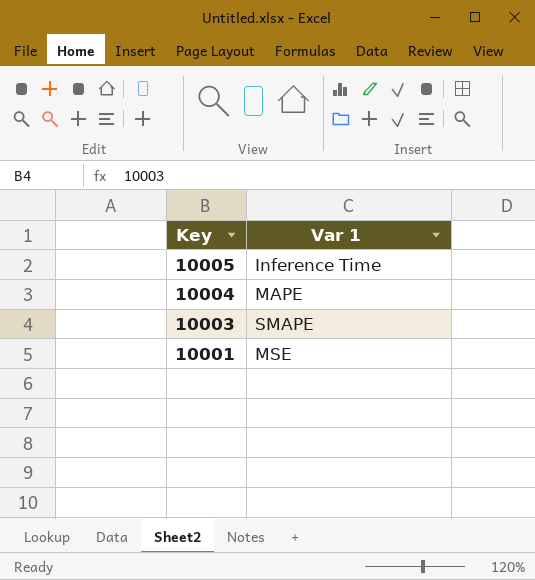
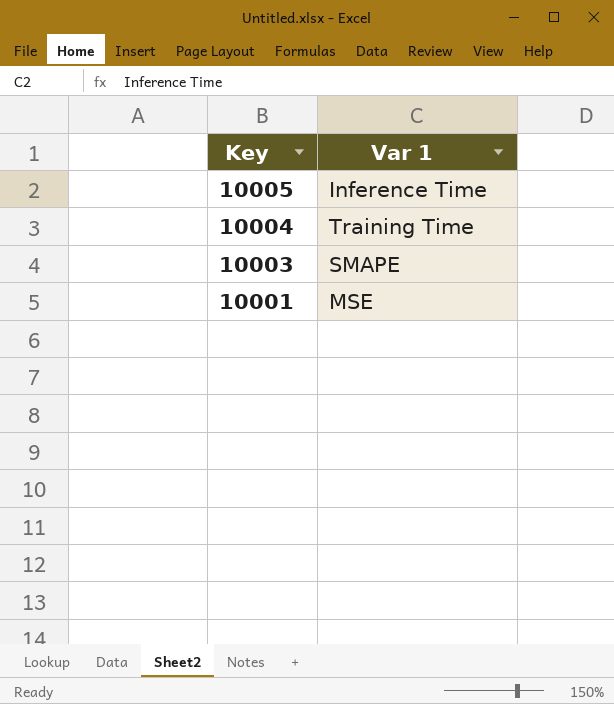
10004 | Var 1: MAPE -> Training Time

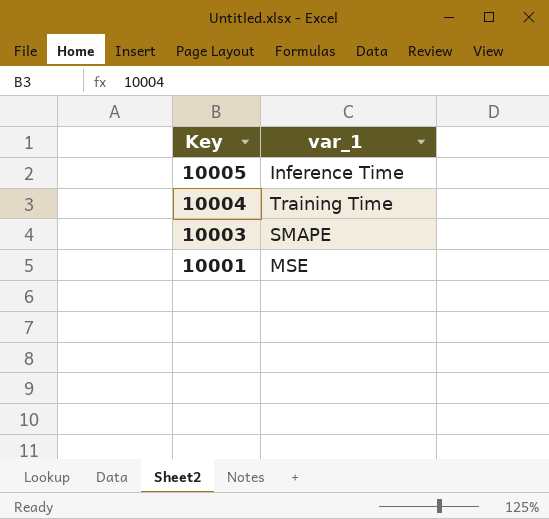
column name: Var 1 -> var_1

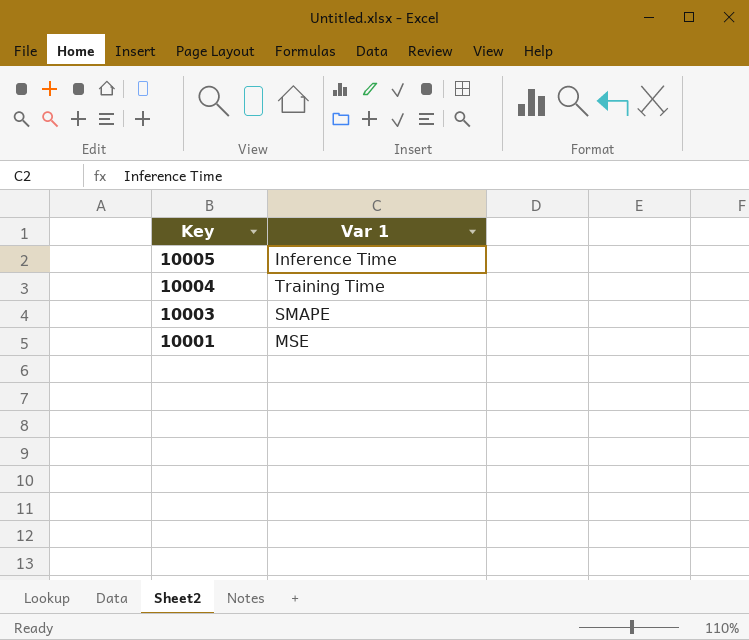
column name: var_1 -> Var 1

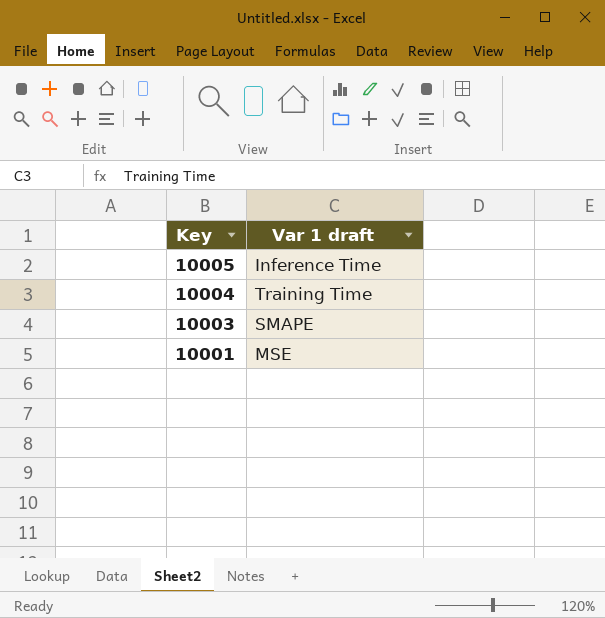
column name: Var 1 -> Var 1 draft

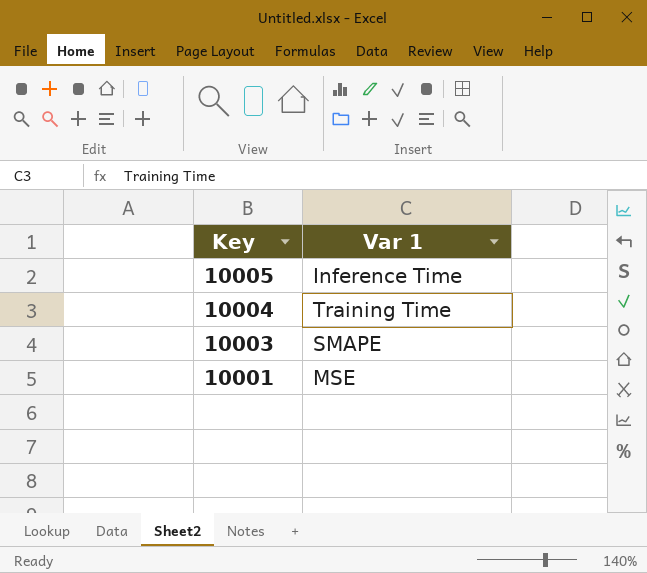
column name: Var 1 draft -> Var 1

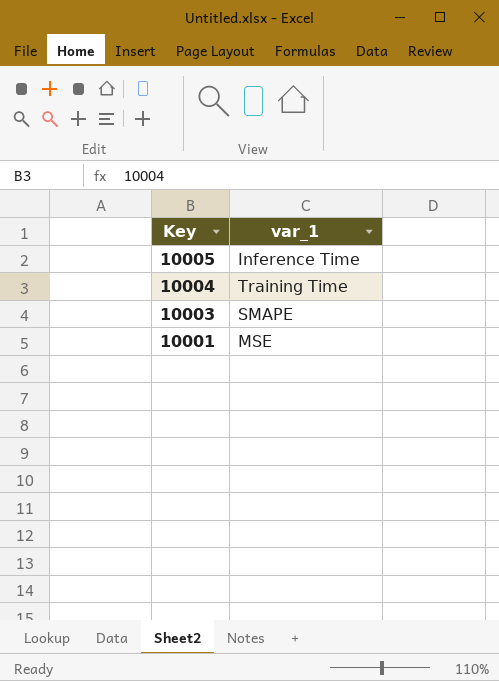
column name: Var 1 -> var_1

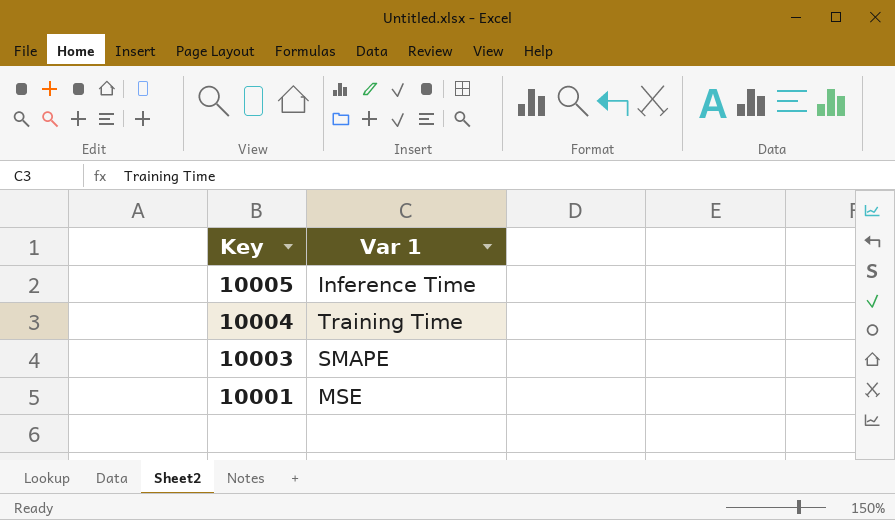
column name: var_1 -> Var 1

